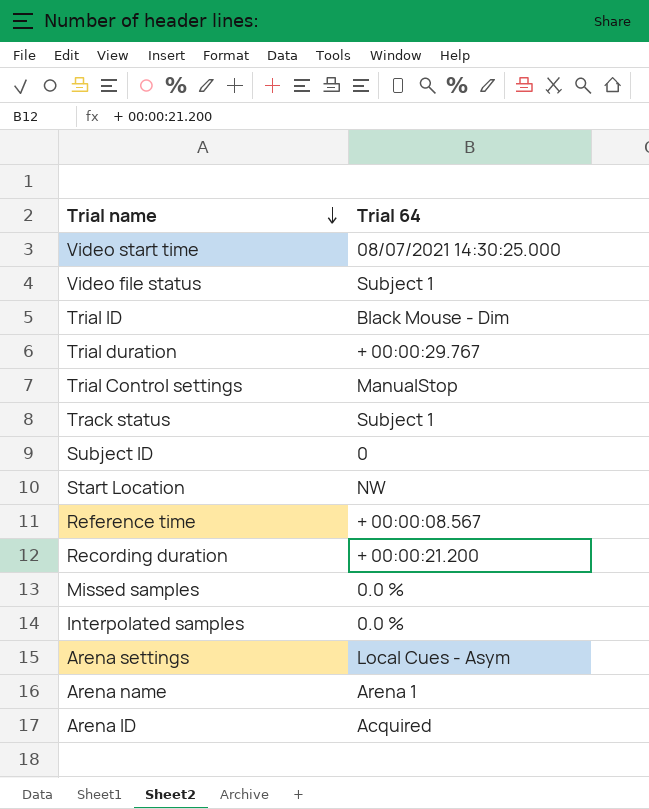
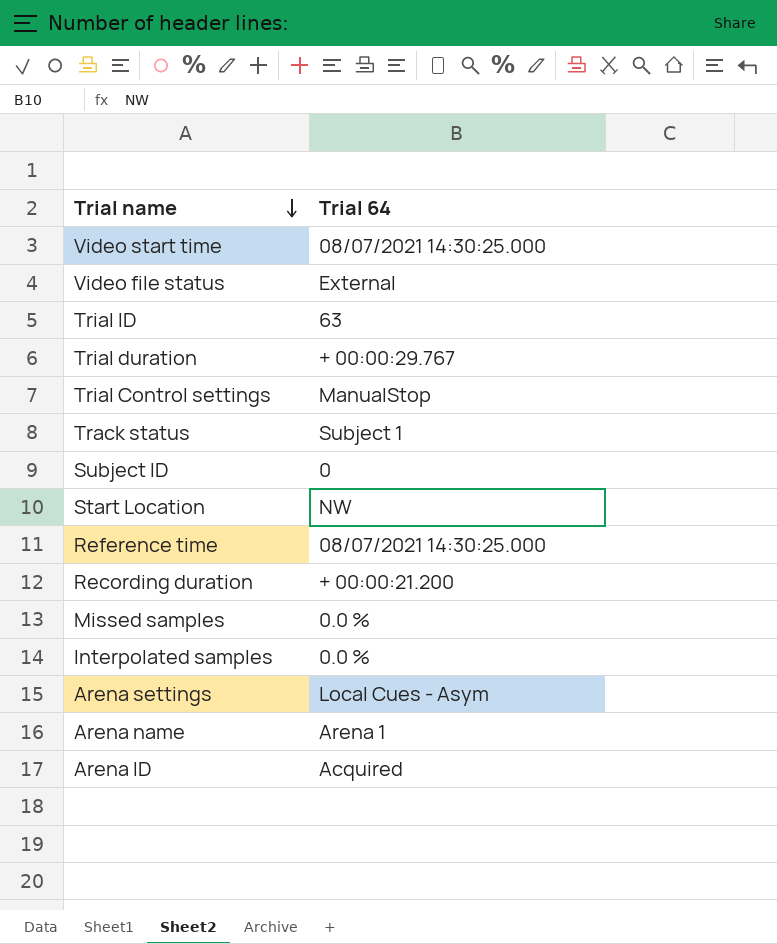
Video file status | Trial 64: Subject 1 -> External
Trial ID | Trial 64: Black Mouse - Dim -> 63
Reference time | Trial 64: + 00:00:08.567 -> 08/07/2021 14:30:25.000

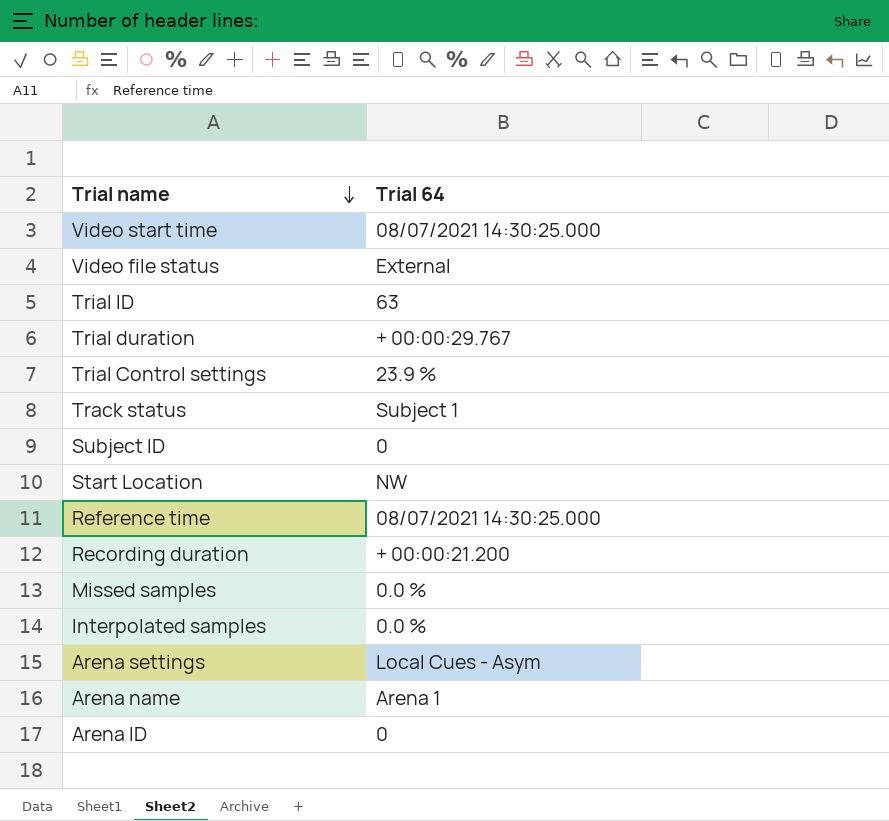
Trial Control settings | Trial 64: ManualStop -> 23.9 %
Arena ID | Trial 64: Acquired -> 0

